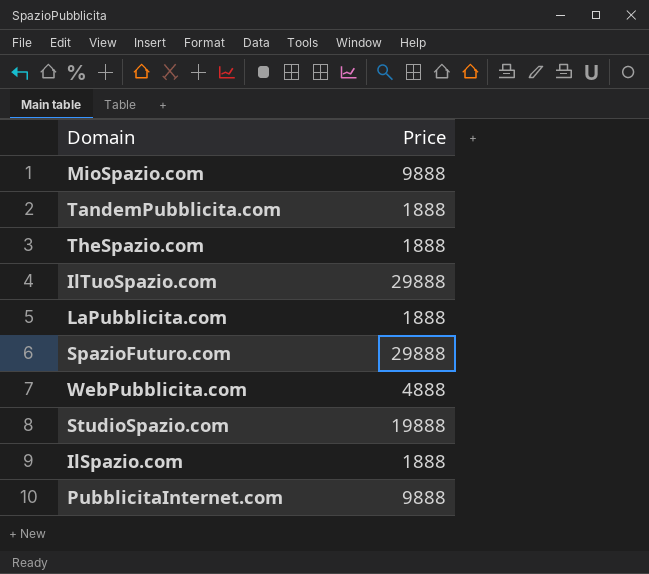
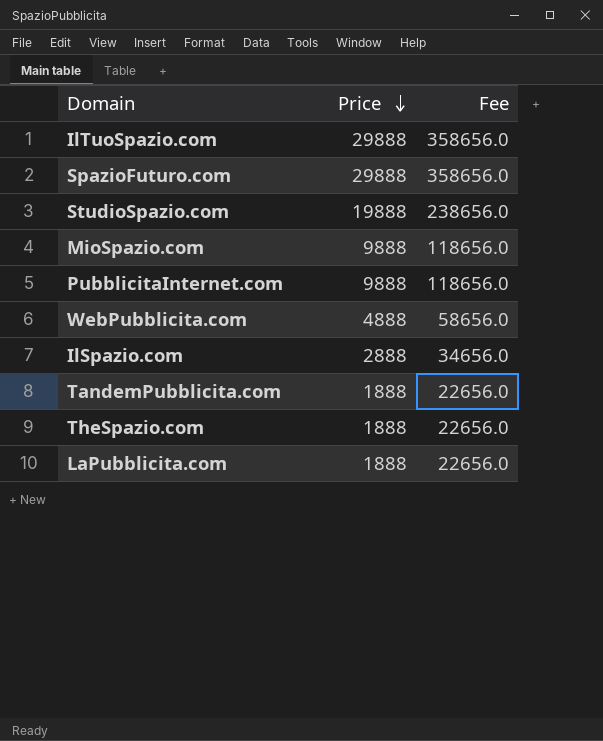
row order: none -> Price descending
column Fee | formula: none -> [Price] * 12
IlSpazio.com | Price: 1888 -> 2888

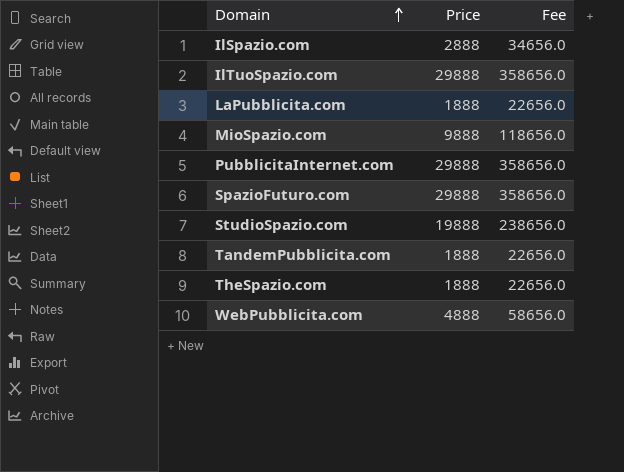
row order: Price descending -> Domain ascending
PubblicitaInternet.com | Price: 9888 -> 29888
PubblicitaInternet.com | Fee: 118656.0 -> 358656.0

